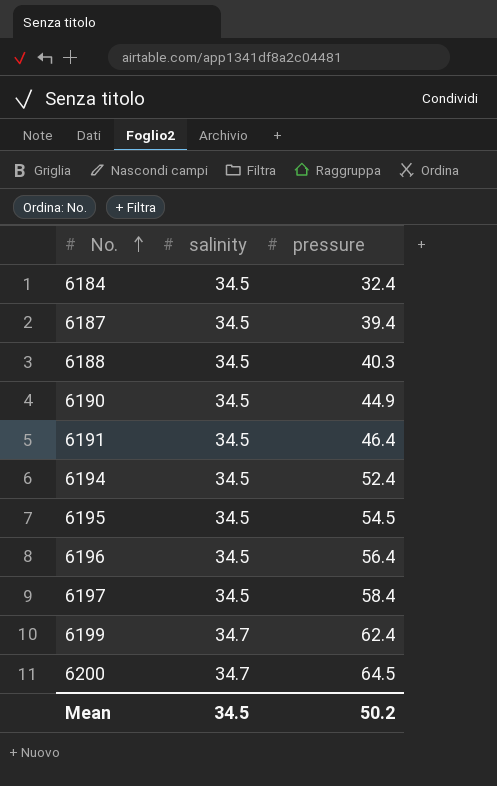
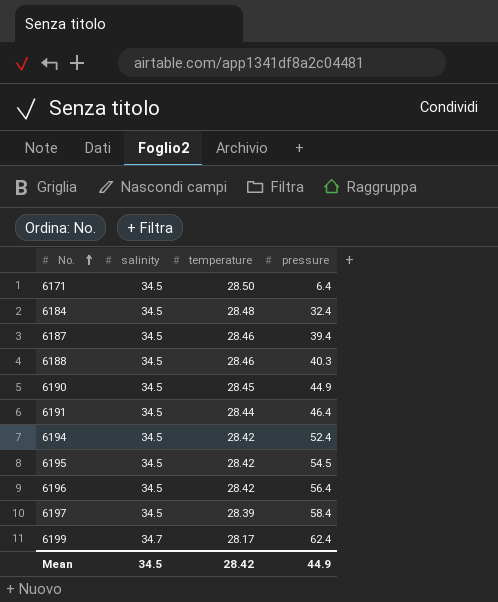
column temperature | position: none -> 3
row 6200: 34.7 | 64.5 -> none
row 6171: none -> 34.5 | 28.50 | 6.4
Mean | pressure: 50.2 -> 44.9

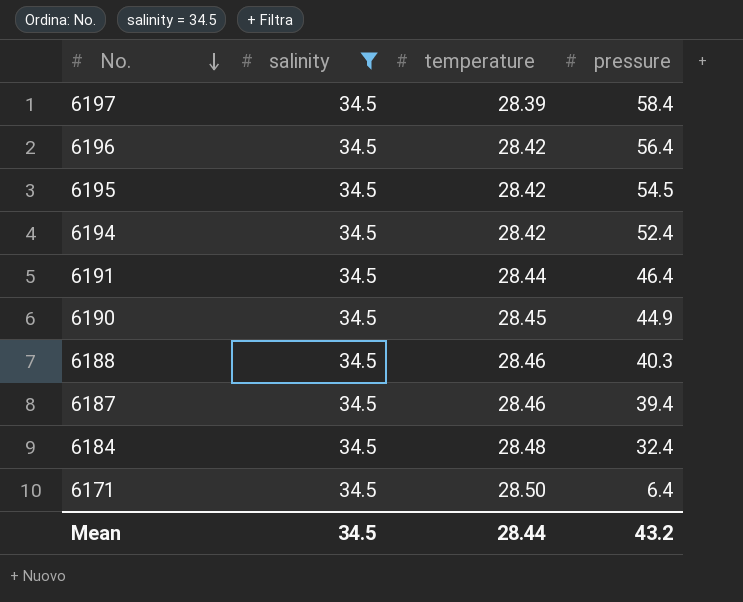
filter: none -> salinity = 34.5
row order: No. ascending -> No. descending
Mean | temperature: 28.42 -> 28.44
Mean | pressure: 44.9 -> 43.2

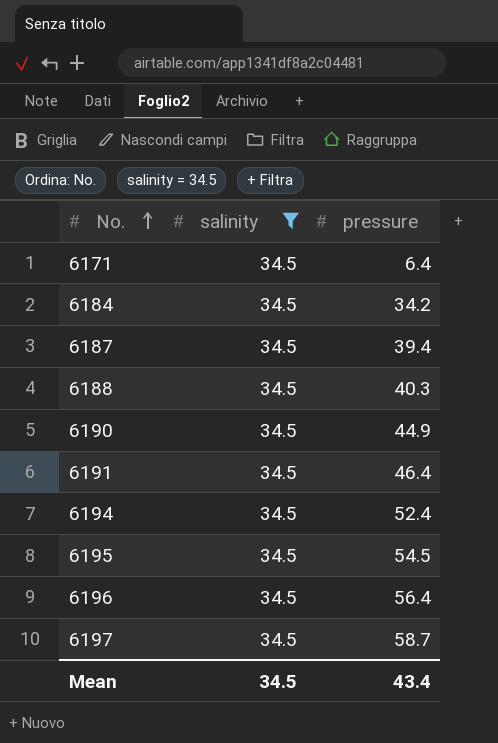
row order: No. descending -> No. ascending
column temperature | position: 3 -> none
6184 | pressure: 32.4 -> 34.2
6197 | pressure: 58.4 -> 58.7
Mean | pressure: 43.2 -> 43.4

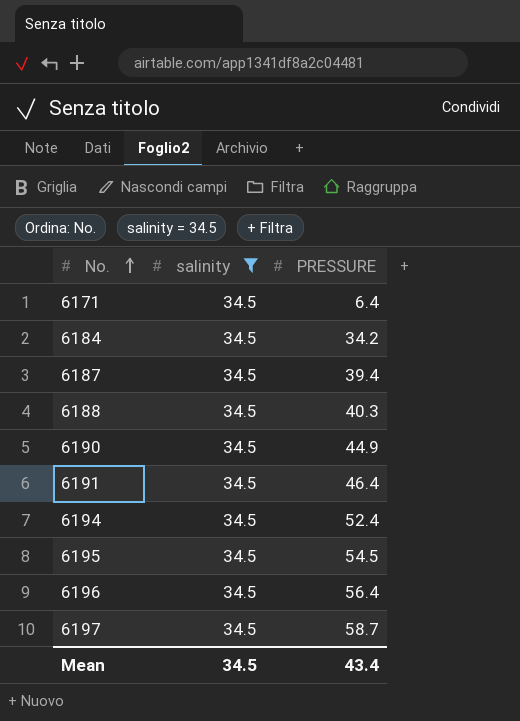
column name: pressure -> PRESSURE

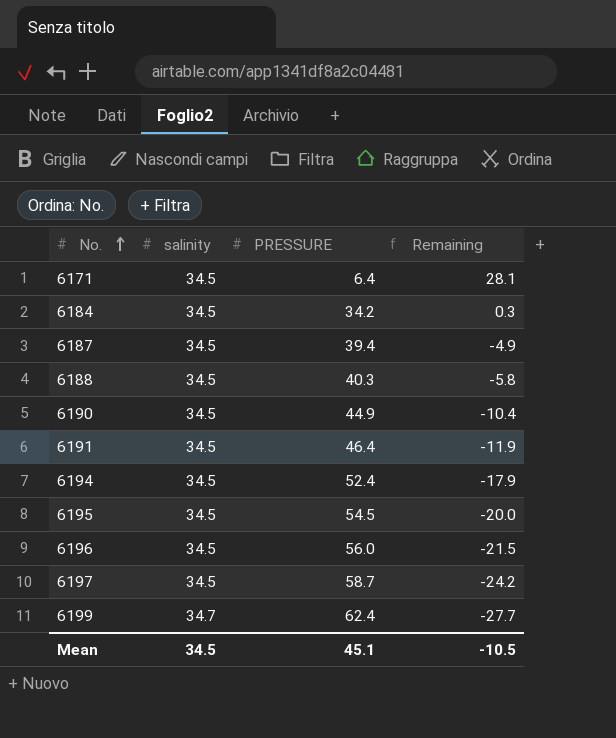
filter: salinity = 34.5 -> none
column Remaining | formula: none -> [salinity] - [PRESSURE]
6196 | PRESSURE: 56.4 -> 56.0
Mean | PRESSURE: 43.4 -> 45.1

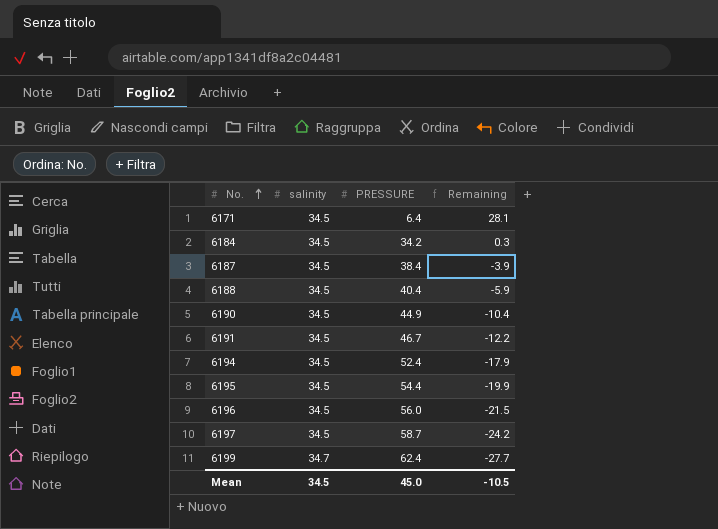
6187 | PRESSURE: 39.4 -> 38.4
6187 | Remaining: -4.9 -> -3.9
6188 | PRESSURE: 40.3 -> 40.4
6188 | Remaining: -5.8 -> -5.9
6191 | PRESSURE: 46.4 -> 46.7
6191 | Remaining: -11.9 -> -12.2
6195 | PRESSURE: 54.5 -> 54.4
6195 | Remaining: -20.0 -> -19.9
Mean | PRESSURE: 45.1 -> 45.0

